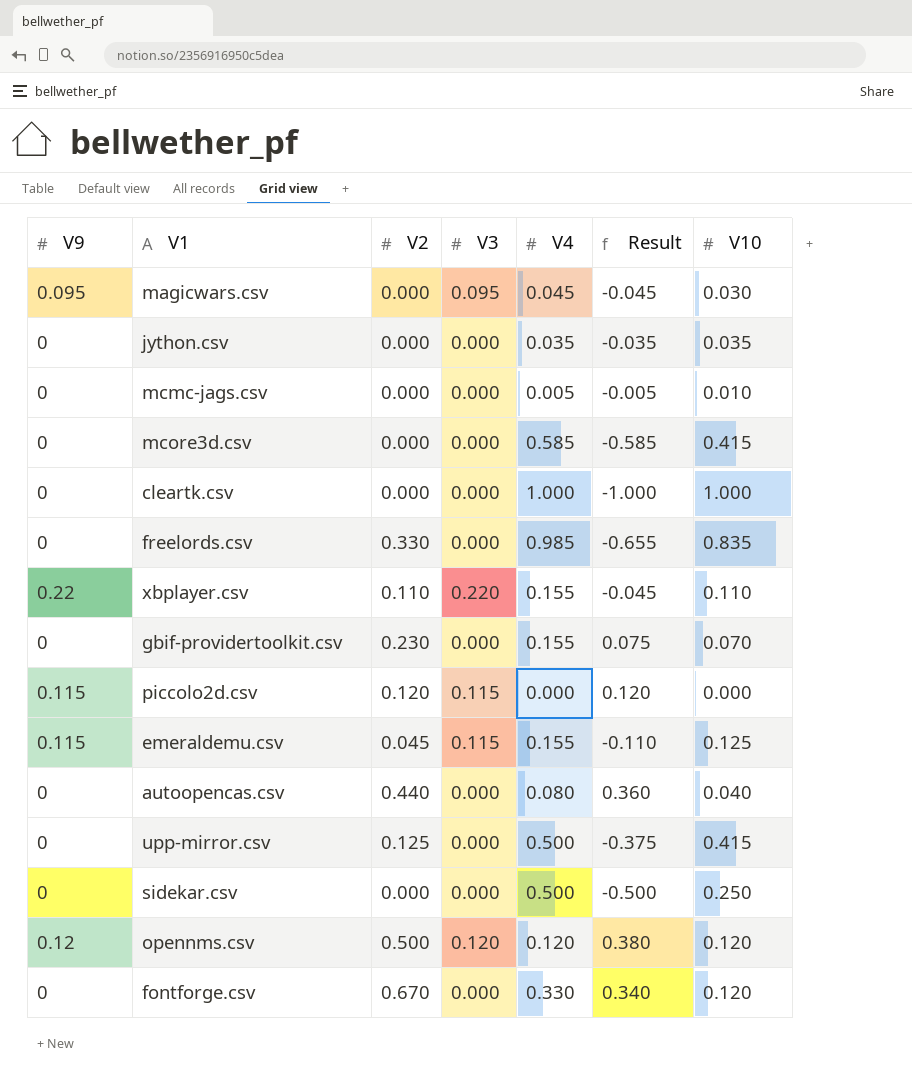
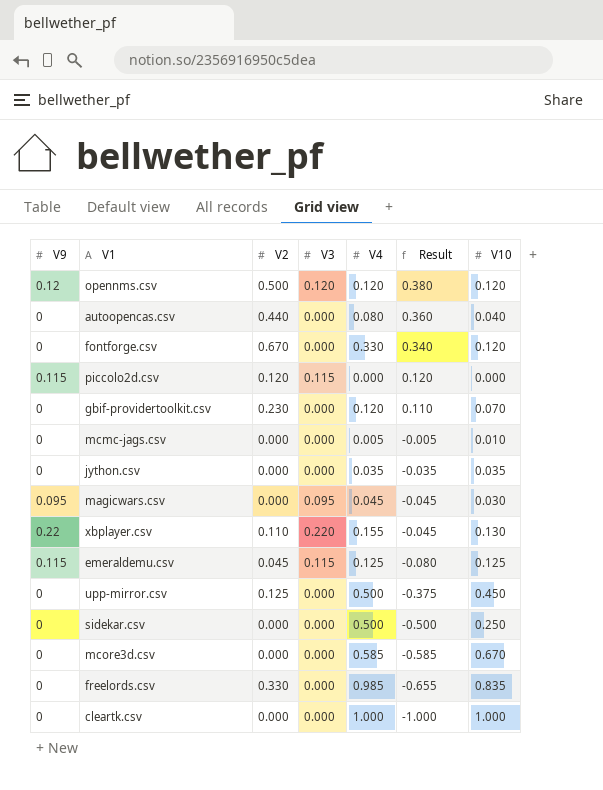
row order: none -> Result descending
gbif-providertoolkit.csv | V4: 0.155 -> 0.120
gbif-providertoolkit.csv | Result: 0.075 -> 0.110
xbplayer.csv | V10: 0.110 -> 0.130
emeraldemu.csv | V4: 0.155 -> 0.125
emeraldemu.csv | Result: -0.110 -> -0.080
upp-mirror.csv | V10: 0.415 -> 0.450
mcore3d.csv | V10: 0.415 -> 0.670

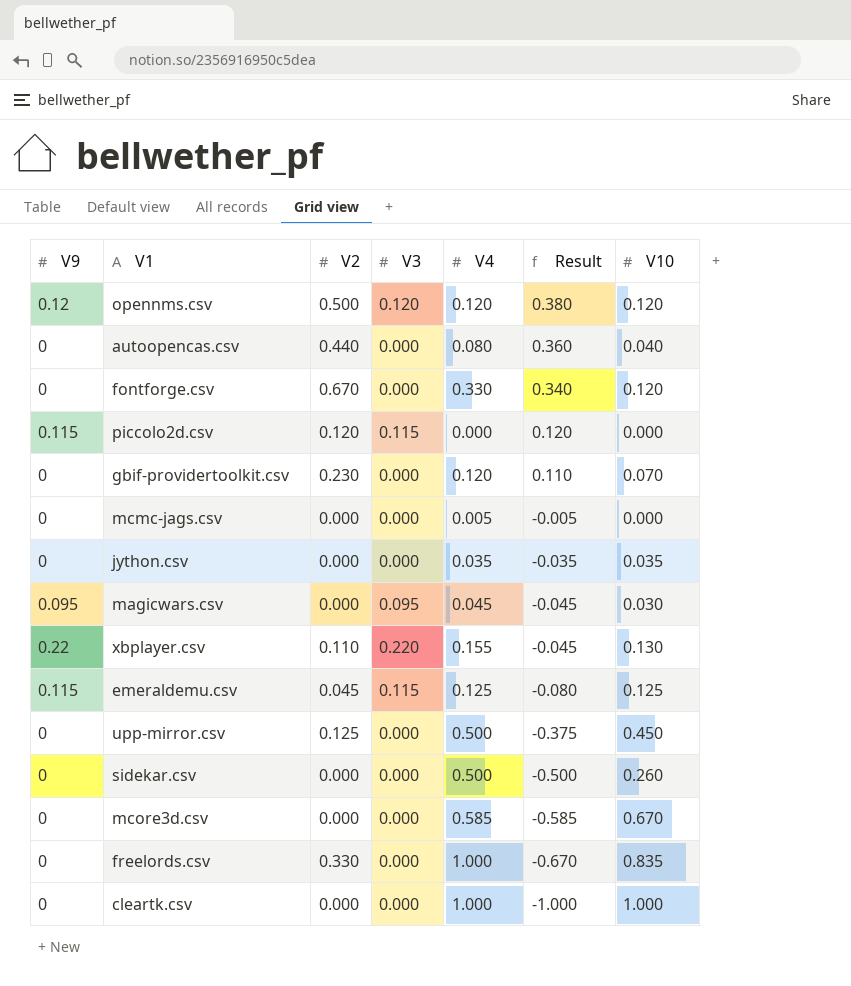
mcmc-jags.csv | V10: 0.010 -> 0.000
sidekar.csv | V10: 0.250 -> 0.260
freelords.csv | V4: 0.985 -> 1.000
freelords.csv | Result: -0.655 -> -0.670

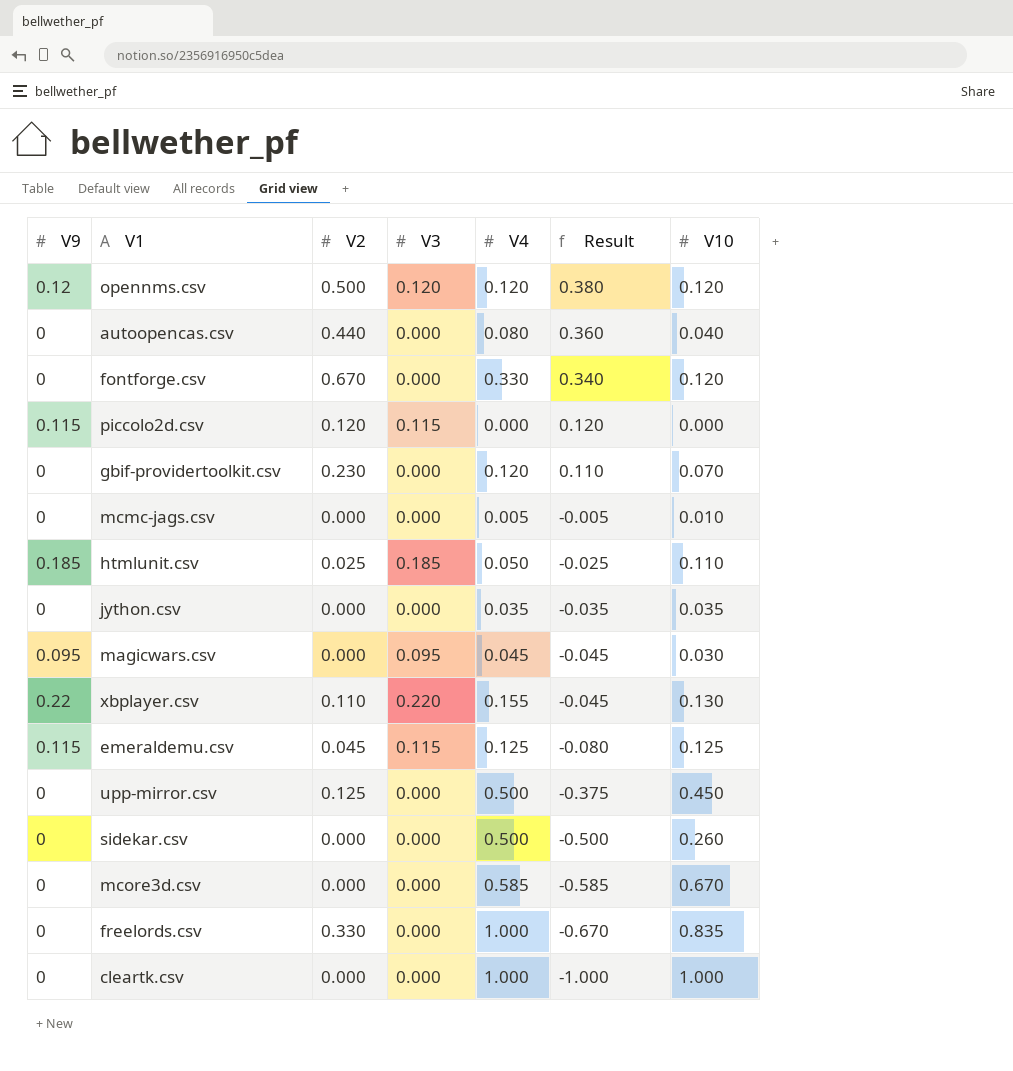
mcmc-jags.csv | V10: 0.000 -> 0.010
row htmlunit.csv: none -> 0.185 | 0.025 | 0.185 | 0.050 | -0.025 | 0.110

